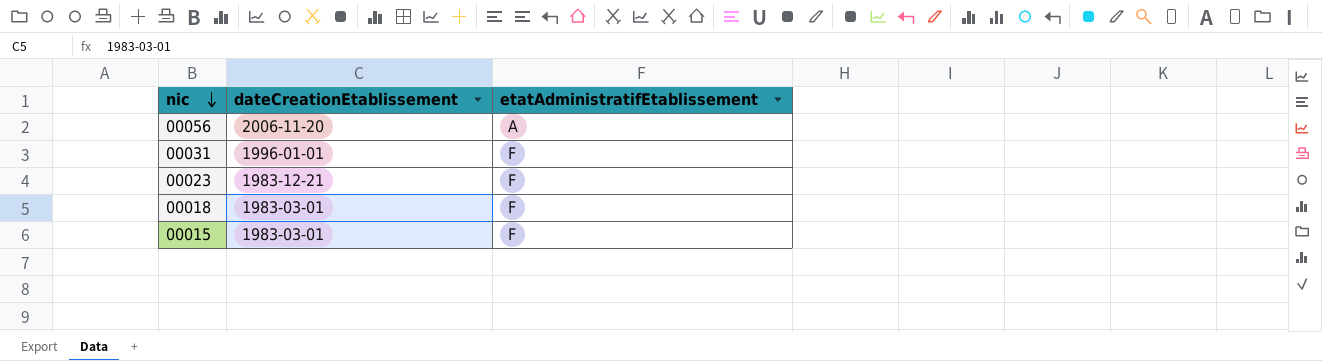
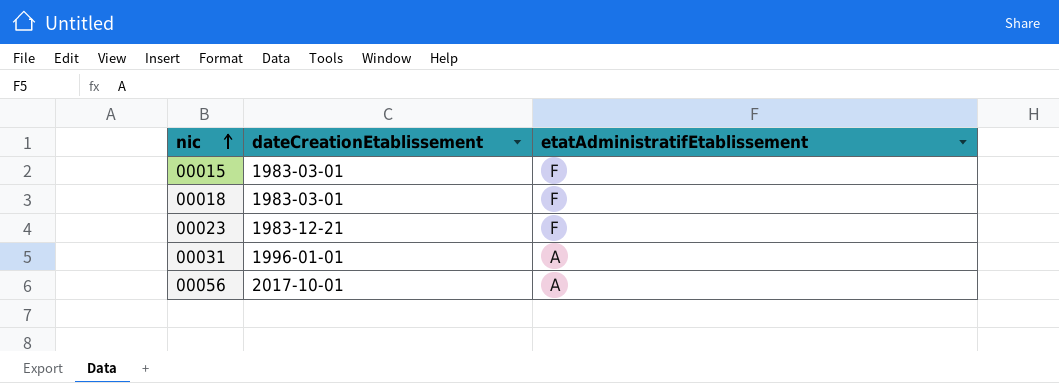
row order: nic descending -> nic ascending
00031 | etatAdministratifEtablissement: F -> A
00056 | dateCreationEtablissement: 2006-11-20 -> 2017-10-01

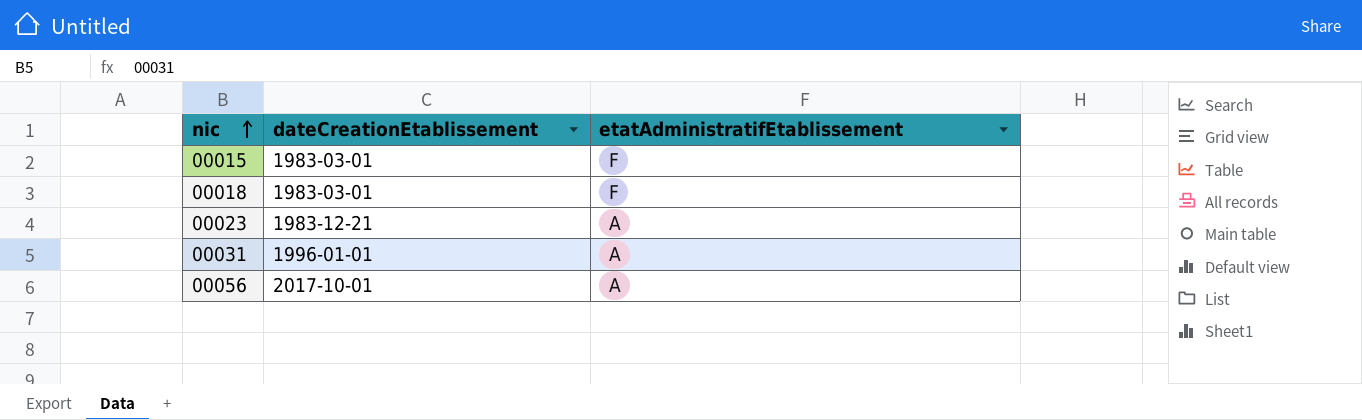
00023 | etatAdministratifEtablissement: F -> A

